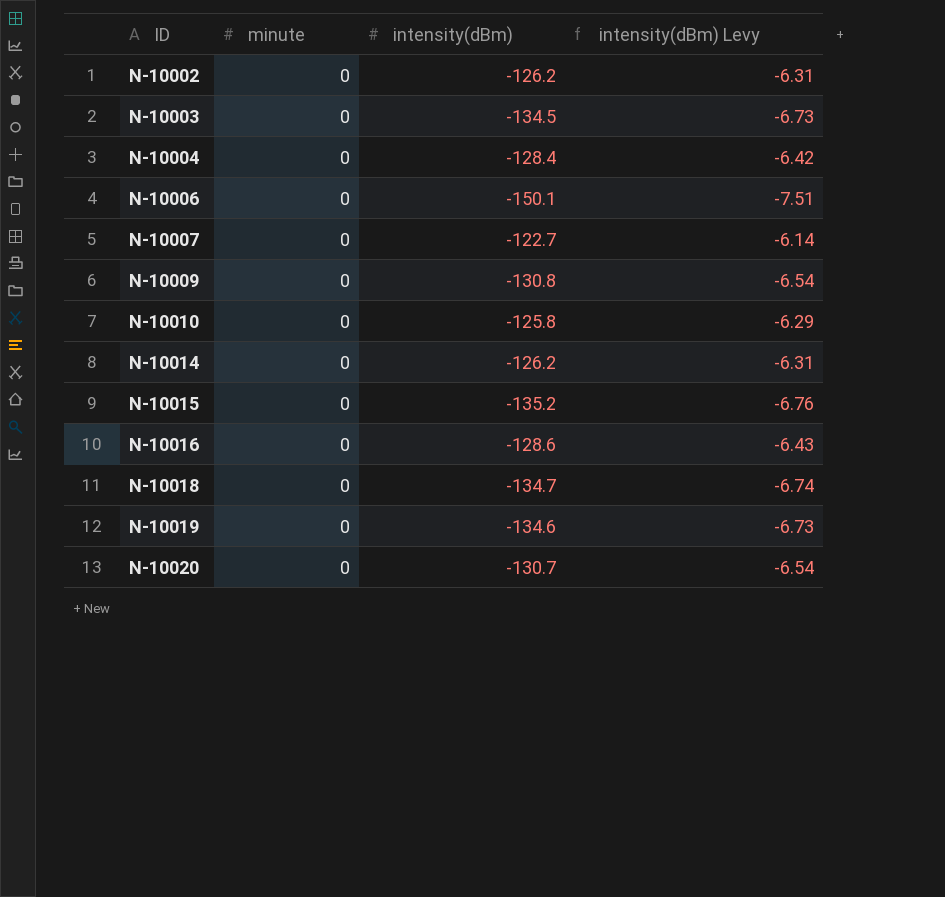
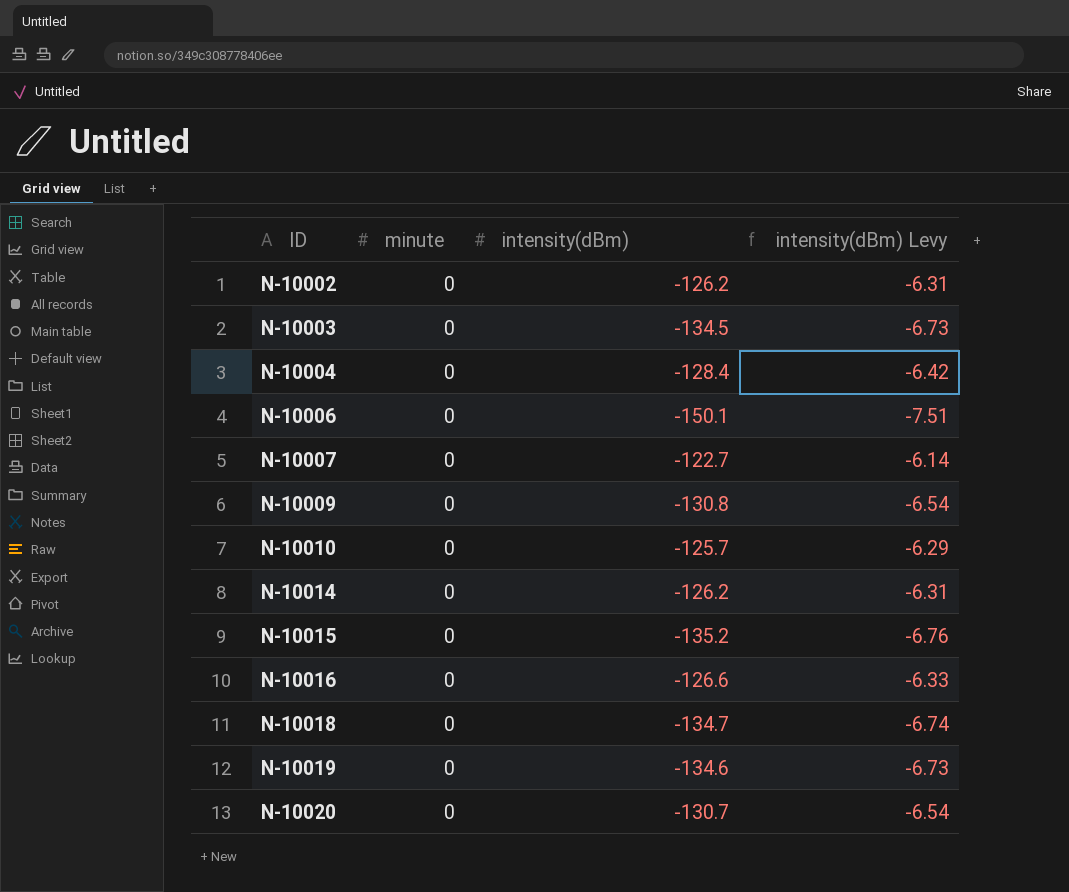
N-10010 | intensity(dBm): -125.8 -> -125.7
N-10016 | intensity(dBm): -128.6 -> -126.6
N-10016 | intensity(dBm) Levy: -6.43 -> -6.33

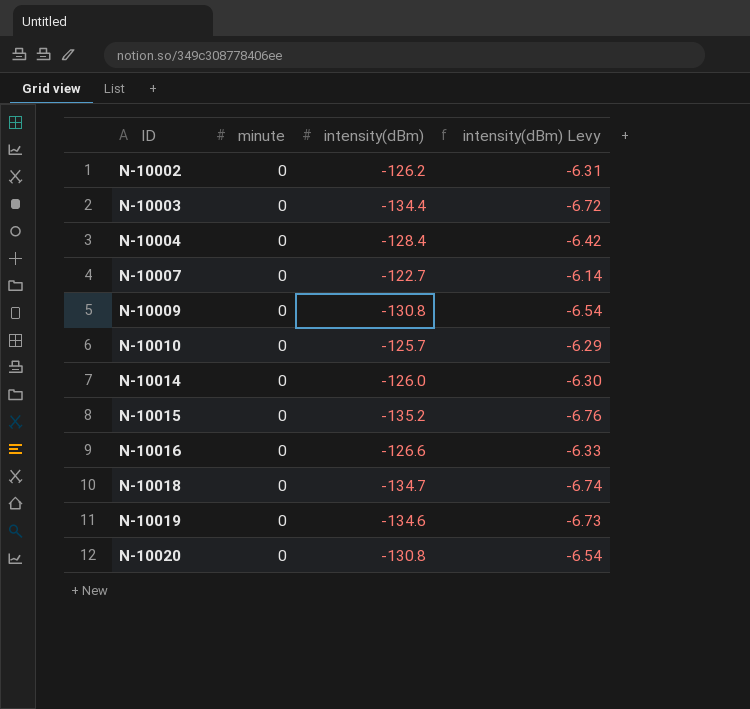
row N-10006: 0 | -150.1 | -7.51 -> none
N-10003 | intensity(dBm): -134.5 -> -134.4
N-10003 | intensity(dBm) Levy: -6.73 -> -6.72
N-10014 | intensity(dBm): -126.2 -> -126.0
N-10014 | intensity(dBm) Levy: -6.31 -> -6.30
N-10020 | intensity(dBm): -130.7 -> -130.8

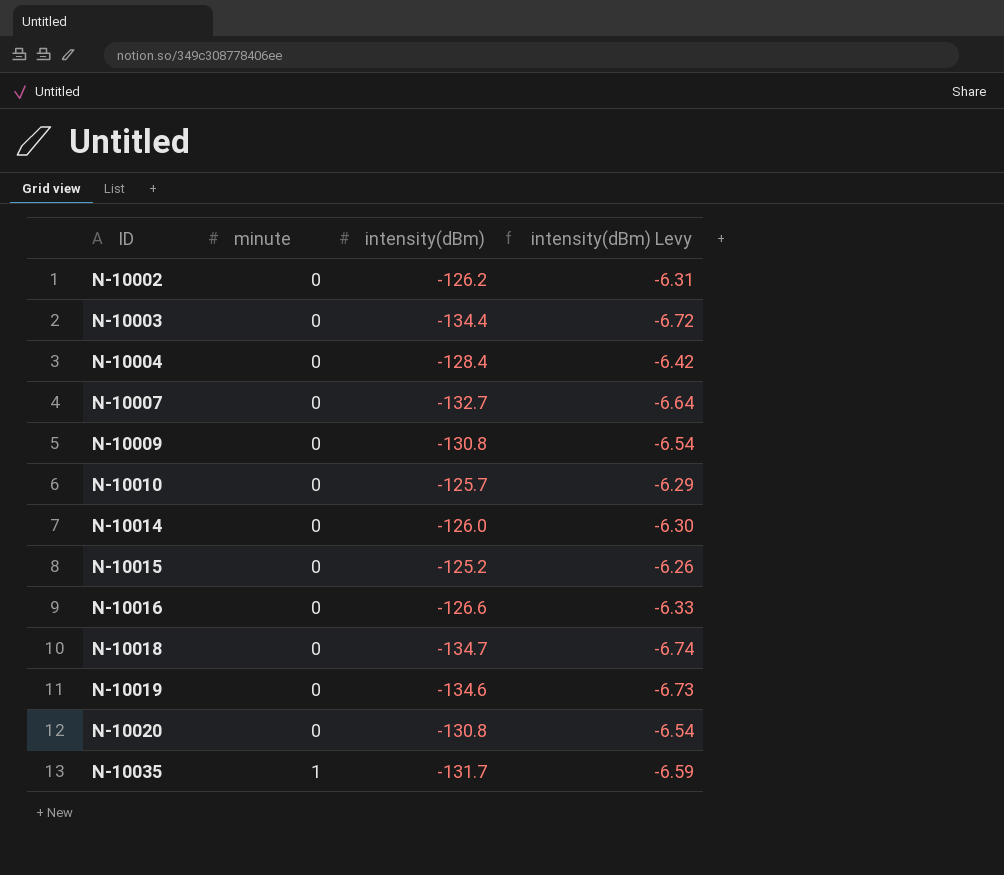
N-10007 | intensity(dBm): -122.7 -> -132.7
N-10007 | intensity(dBm) Levy: -6.14 -> -6.64
N-10015 | intensity(dBm): -135.2 -> -125.2
N-10015 | intensity(dBm) Levy: -6.76 -> -6.26
row N-10035: none -> 1 | -131.7 | -6.59

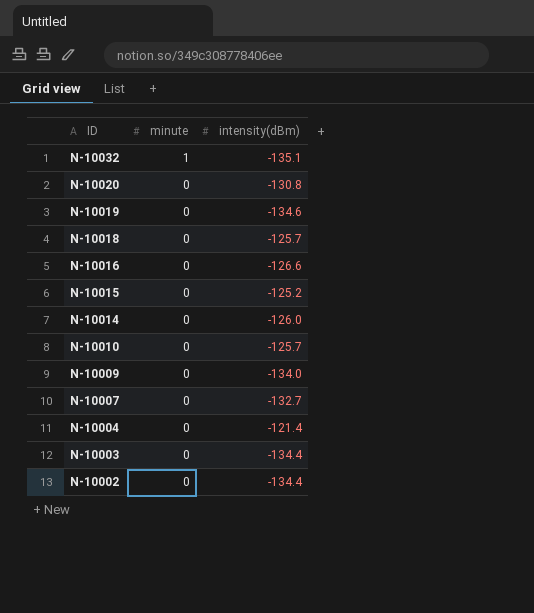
row order: ID ascending -> ID descending
column intensity(dBm) Levy | formula: [intensity(dBm)] * 0.05 -> none
row N-10035: 1 | -131.7 | -6.59 -> none
row N-10032: none -> 1 | -135.1
N-10018 | intensity(dBm): -134.7 -> -125.7
N-10009 | intensity(dBm): -130.8 -> -134.0
N-10004 | intensity(dBm): -128.4 -> -121.4
N-10002 | intensity(dBm): -126.2 -> -134.4

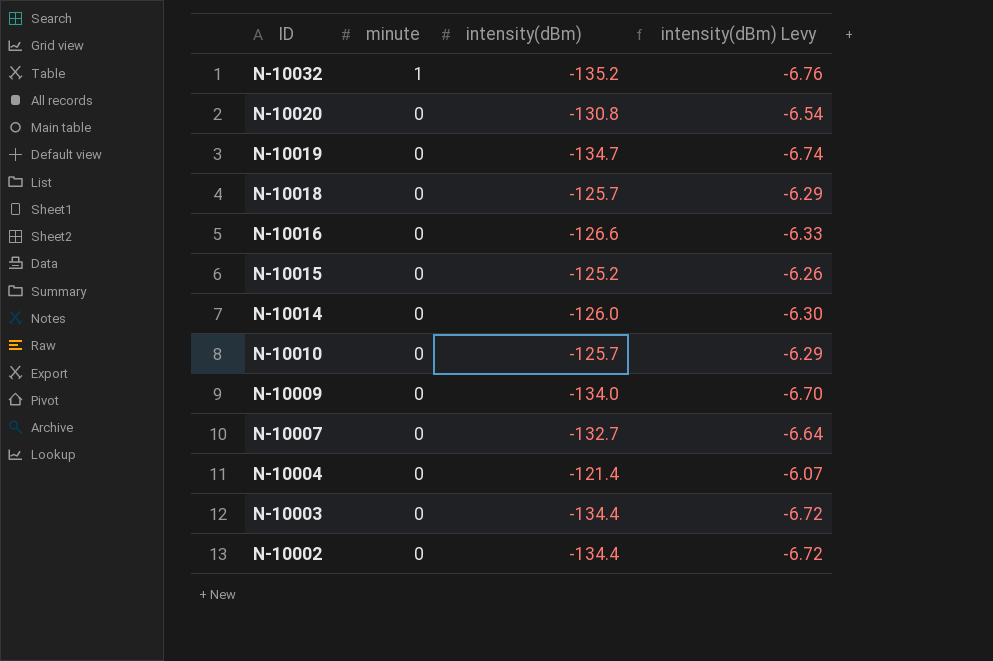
column intensity(dBm) Levy | formula: none -> [intensity(dBm)] * 0.05
N-10032 | intensity(dBm): -135.1 -> -135.2
N-10019 | intensity(dBm): -134.6 -> -134.7

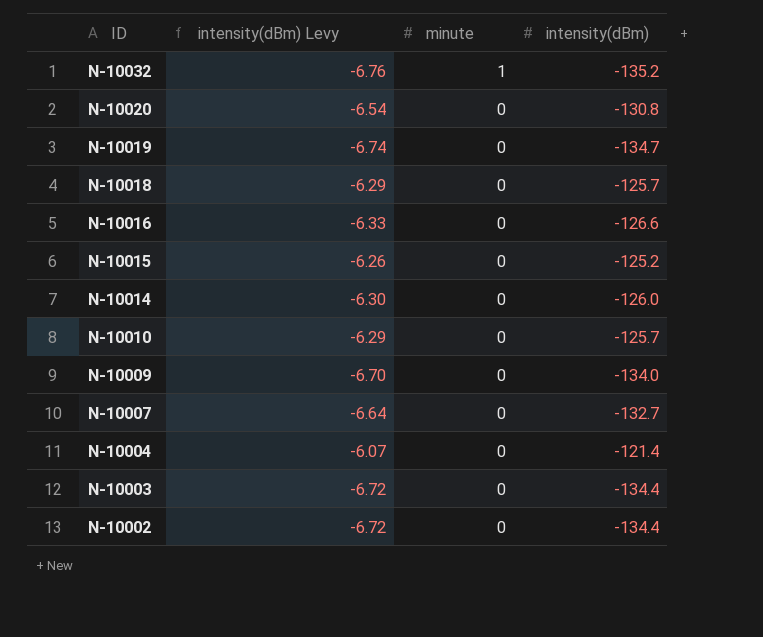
column intensity(dBm) Levy | position: 4 -> 2

